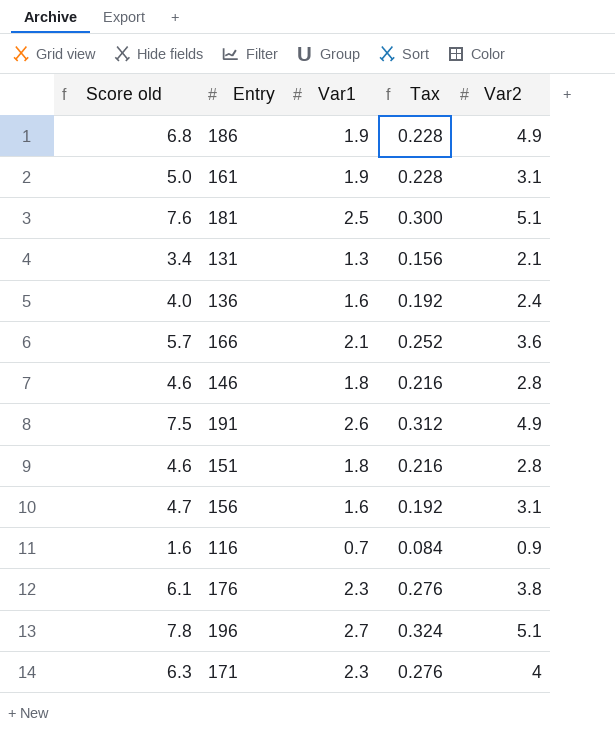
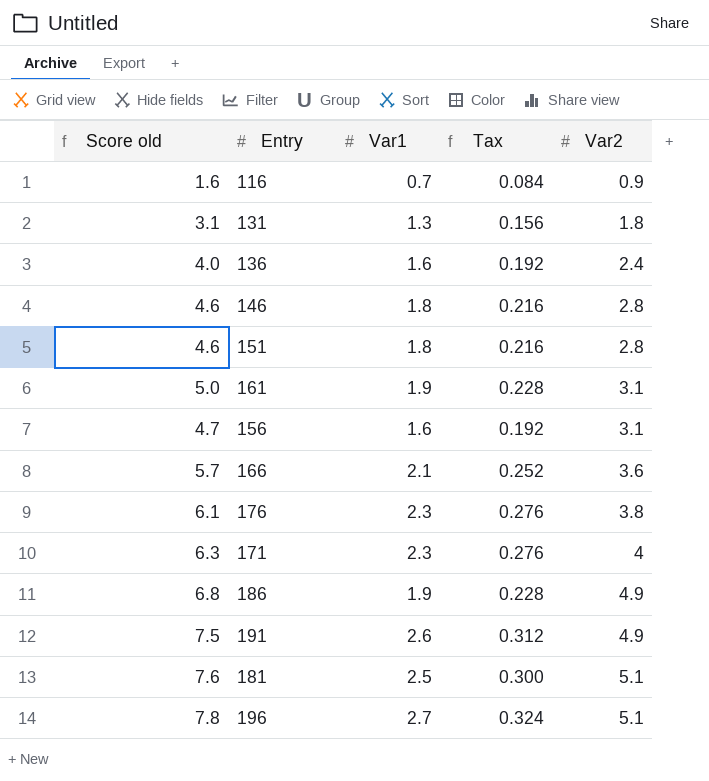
row order: none -> Var2 ascending
131 | Score old: 3.4 -> 3.1
131 | Var2: 2.1 -> 1.8

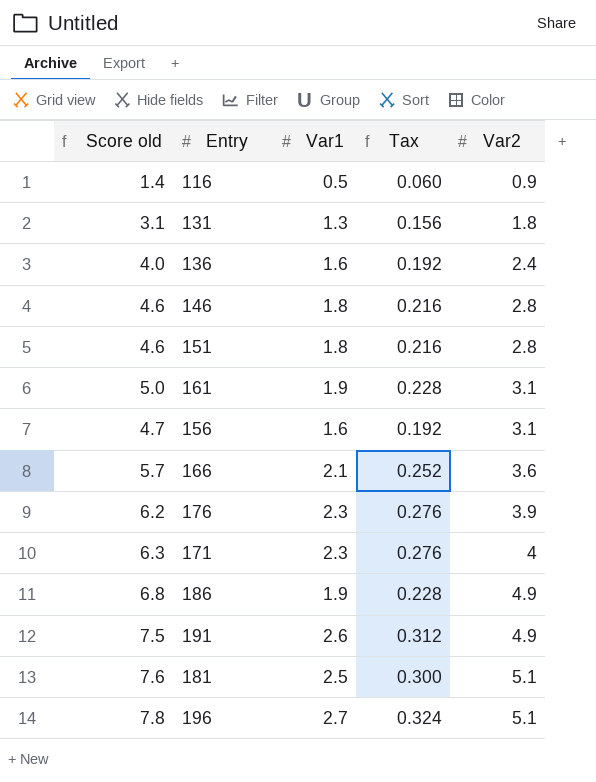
116 | Score old: 1.6 -> 1.4
116 | Var1: 0.7 -> 0.5
116 | Tax: 0.084 -> 0.060
176 | Score old: 6.1 -> 6.2
176 | Var2: 3.8 -> 3.9

